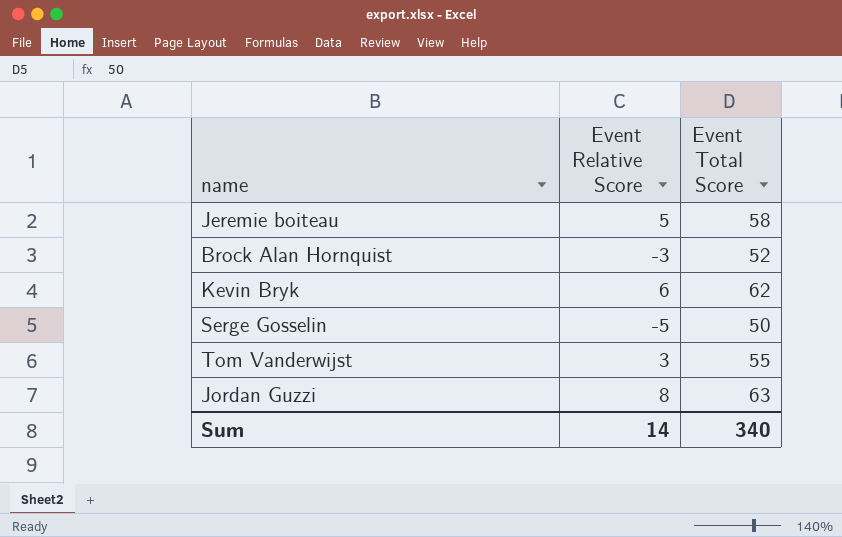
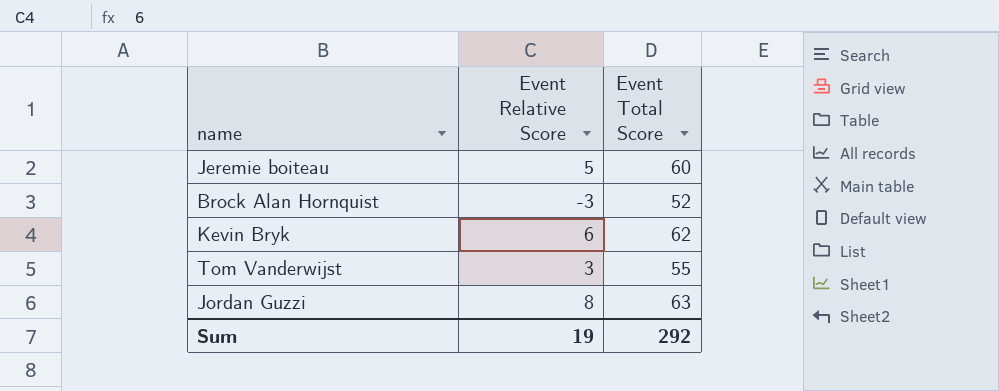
row Serge Gosselin: -5 | 50 -> none
Jeremie boiteau | Event Total Score: 58 -> 60
Sum | Event Relative Score: 14 -> 19
Sum | Event Total Score: 340 -> 292

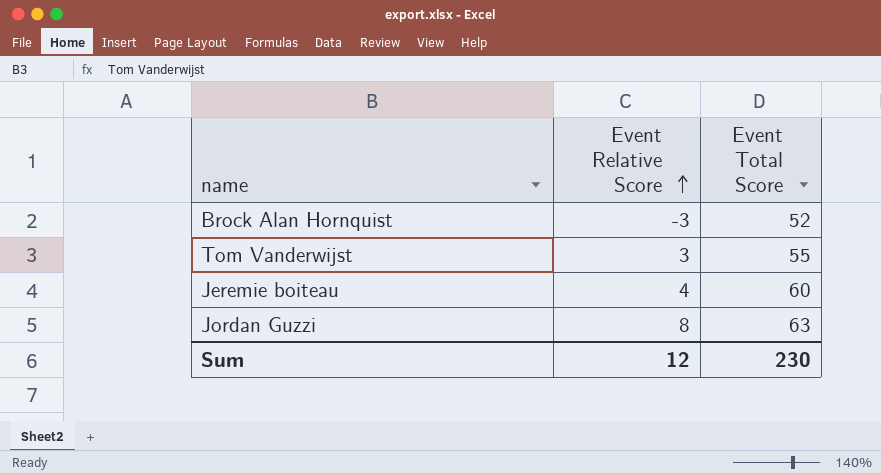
row order: none -> Event Relative Score ascending
row Kevin Bryk: 6 | 62 -> none
Jeremie boiteau | Event Relative Score: 5 -> 4
Sum | Event Relative Score: 19 -> 12
Sum | Event Total Score: 292 -> 230

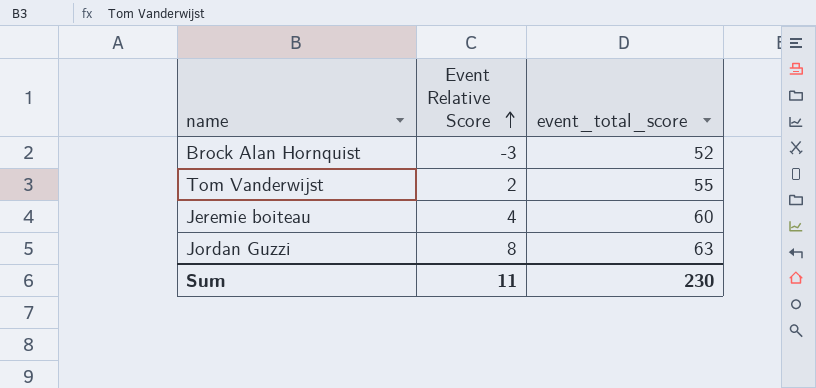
column name: Event Total Score -> event_total_score
Tom Vanderwijst | Event Relative Score: 3 -> 2
Sum | Event Relative Score: 12 -> 11

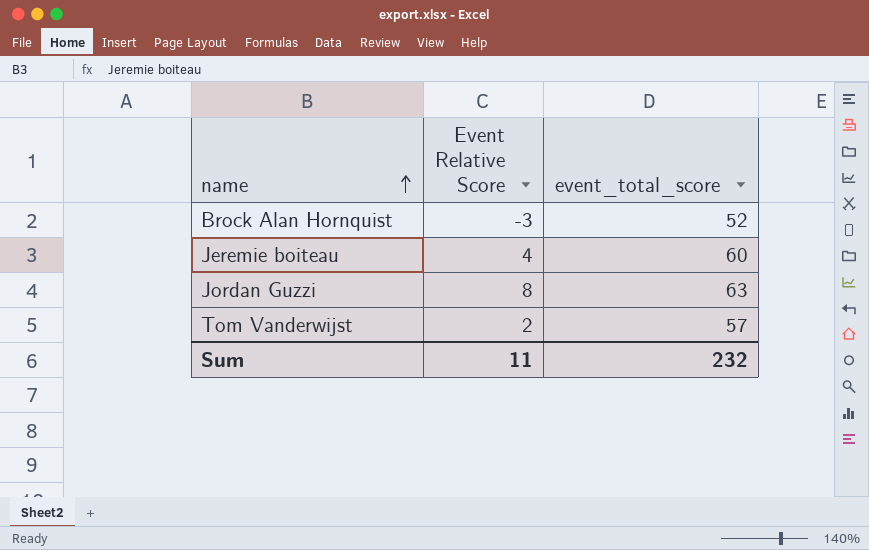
row order: Event Relative Score ascending -> name ascending
Tom Vanderwijst | event_total_score: 55 -> 57
Sum | event_total_score: 230 -> 232

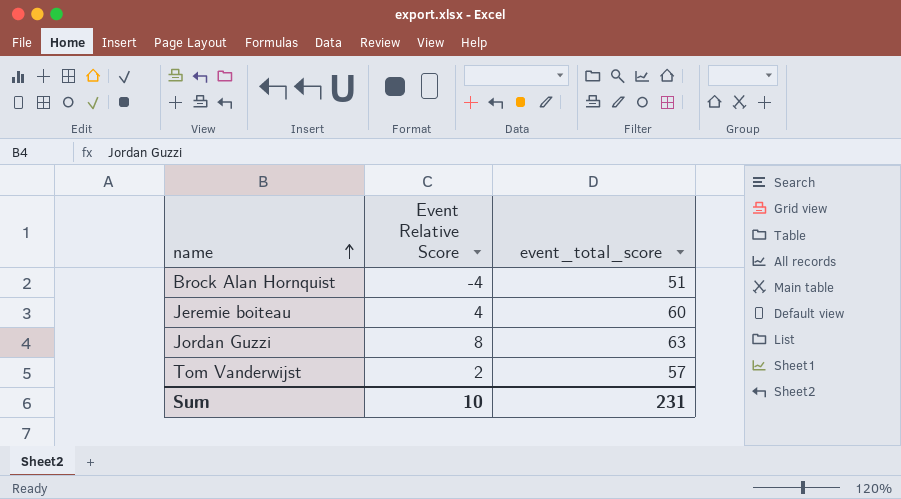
Brock Alan Hornquist | Event Relative Score: -3 -> -4
Brock Alan Hornquist | event_total_score: 52 -> 51
Sum | Event Relative Score: 11 -> 10
Sum | event_total_score: 232 -> 231

